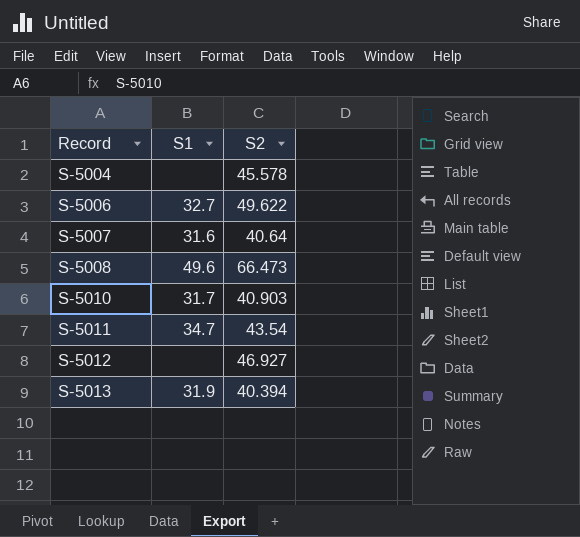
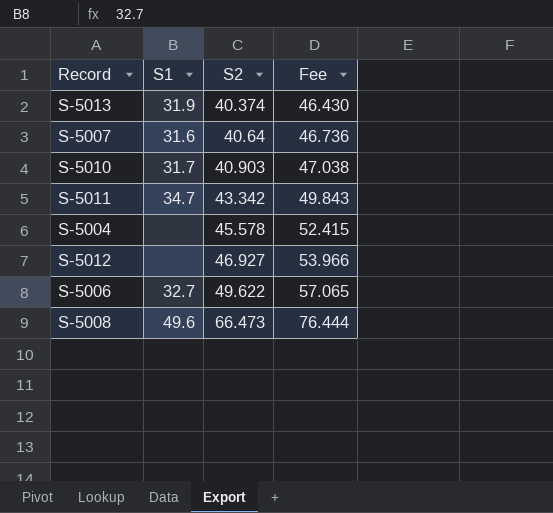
row order: Record ascending -> S2 ascending
column Fee | formula: none -> [S2] * 1.15
S-5013 | S2: 40.394 -> 40.374
S-5011 | S2: 43.54 -> 43.342

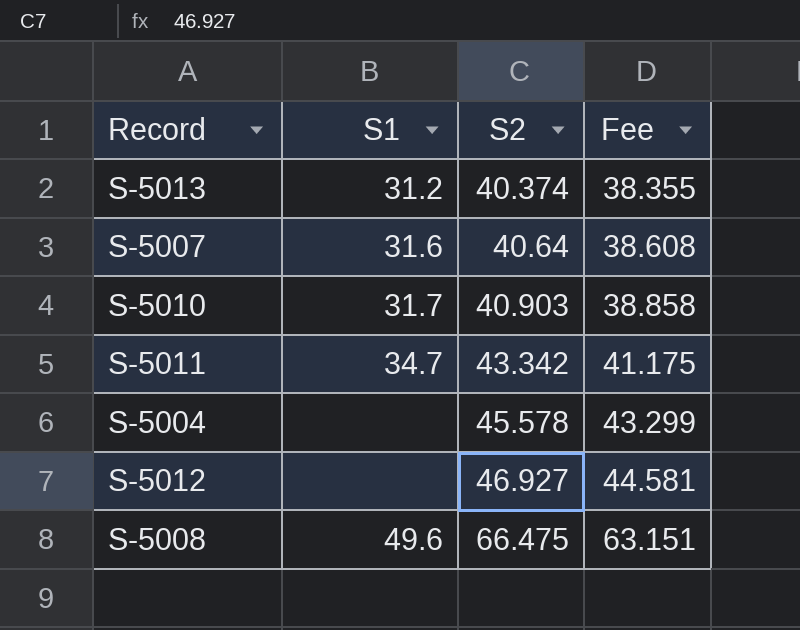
column Fee | formula: [S2] * 1.15 -> [S2] * 0.95
row S-5006: 32.7 | 49.622 | 57.065 -> none
S-5013 | S1: 31.9 -> 31.2
S-5008 | S2: 66.473 -> 66.475

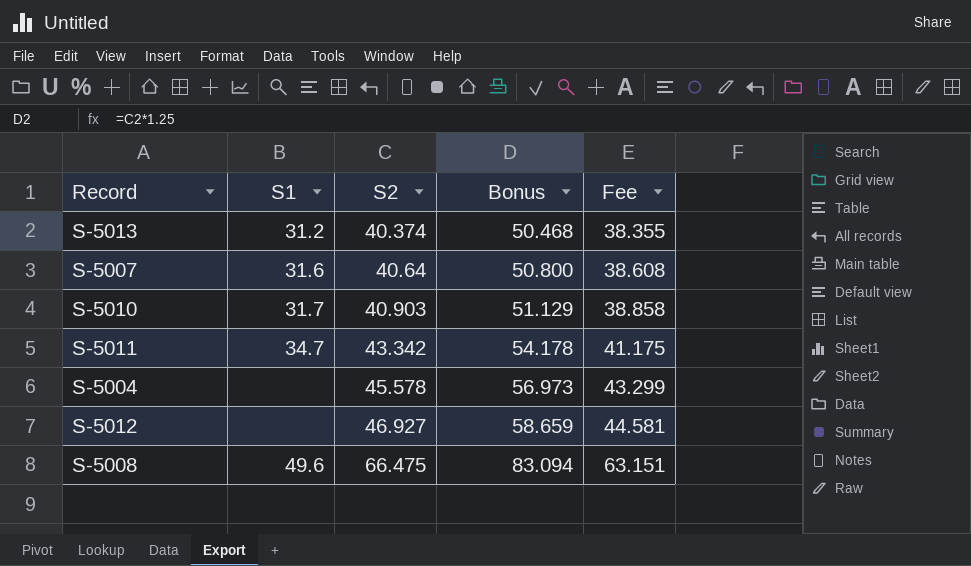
column Bonus | formula: none -> [S2] * 1.25

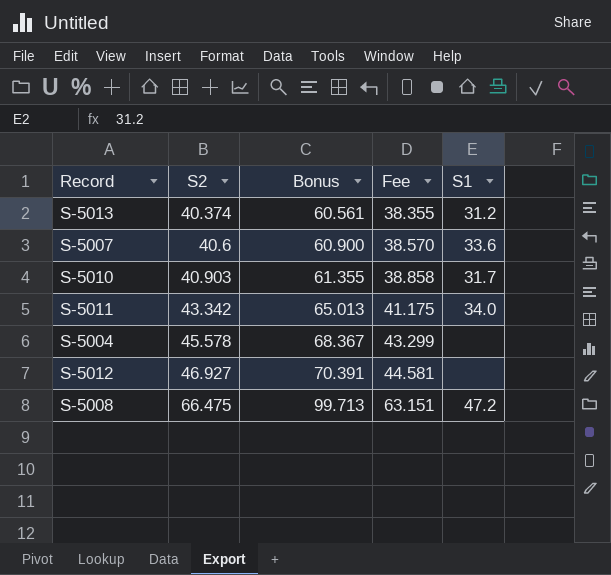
column Bonus | formula: [S2] * 1.25 -> [S2] * 1.5
column S1 | position: 2 -> 5
S-5007 | S2: 40.64 -> 40.6
S-5007 | Fee: 38.608 -> 38.570
S-5007 | S1: 31.6 -> 33.6
S-5011 | S1: 34.7 -> 34.0
S-5008 | S1: 49.6 -> 47.2

